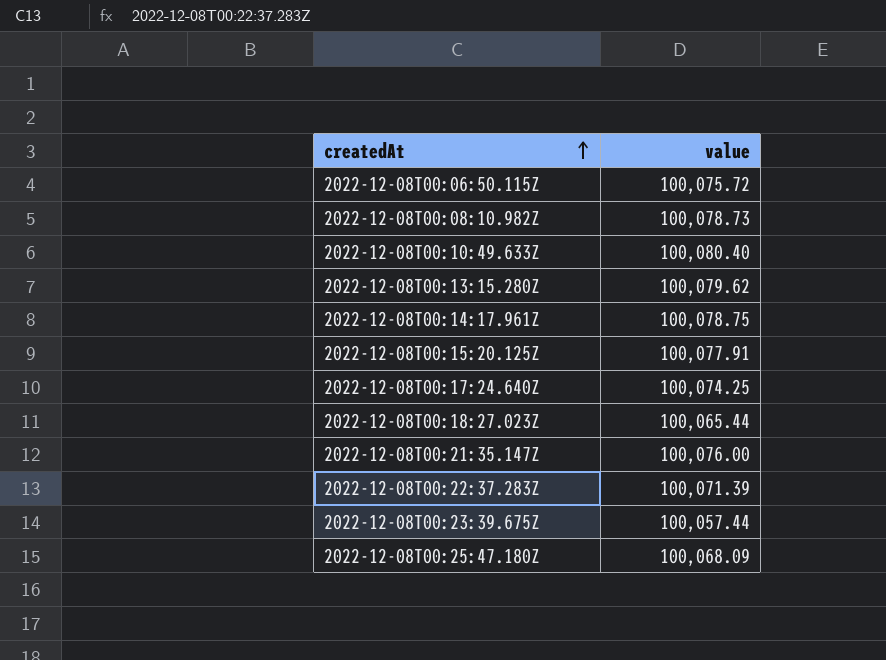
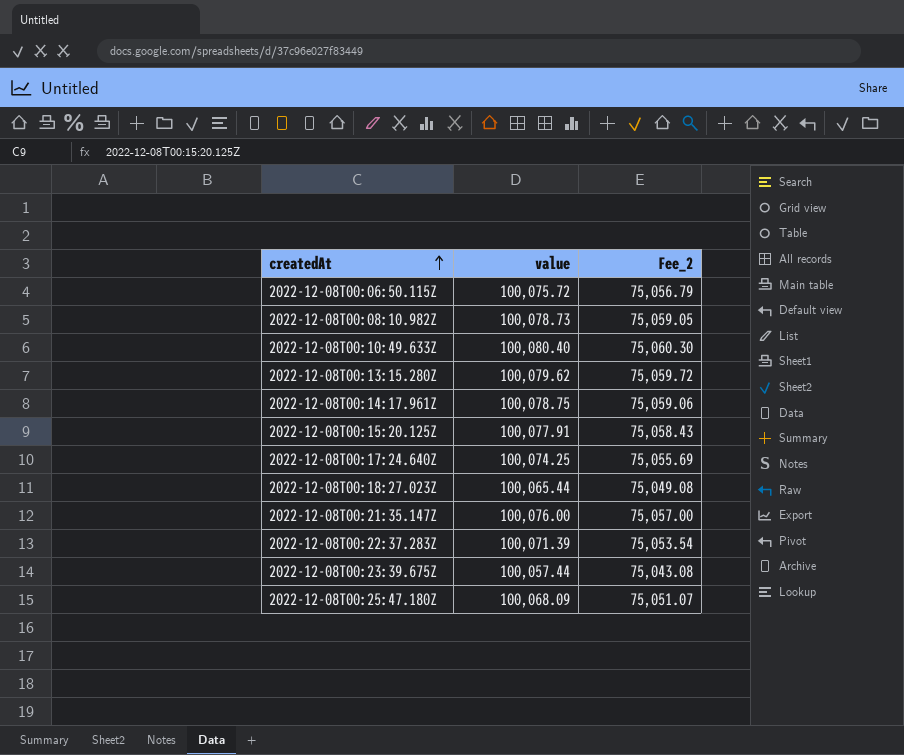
column Fee_2 | formula: none -> [value] * 0.75

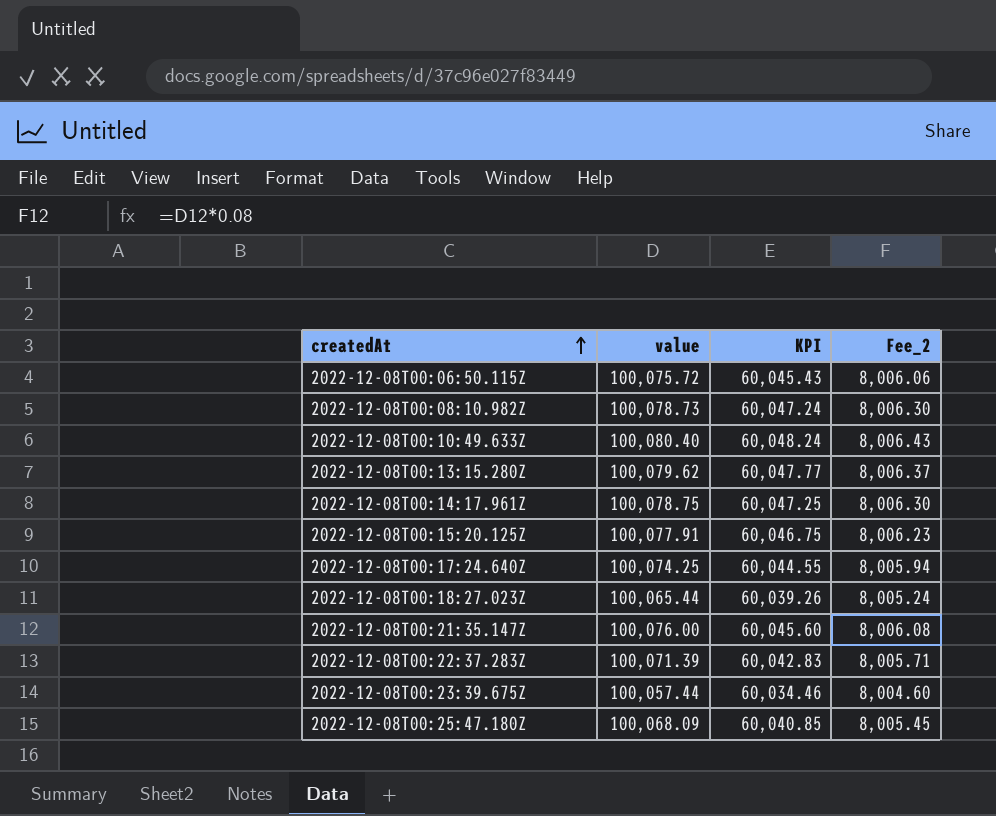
column KPI | formula: none -> [value] * 0.6
column Fee_2 | formula: [value] * 0.75 -> [value] * 0.08

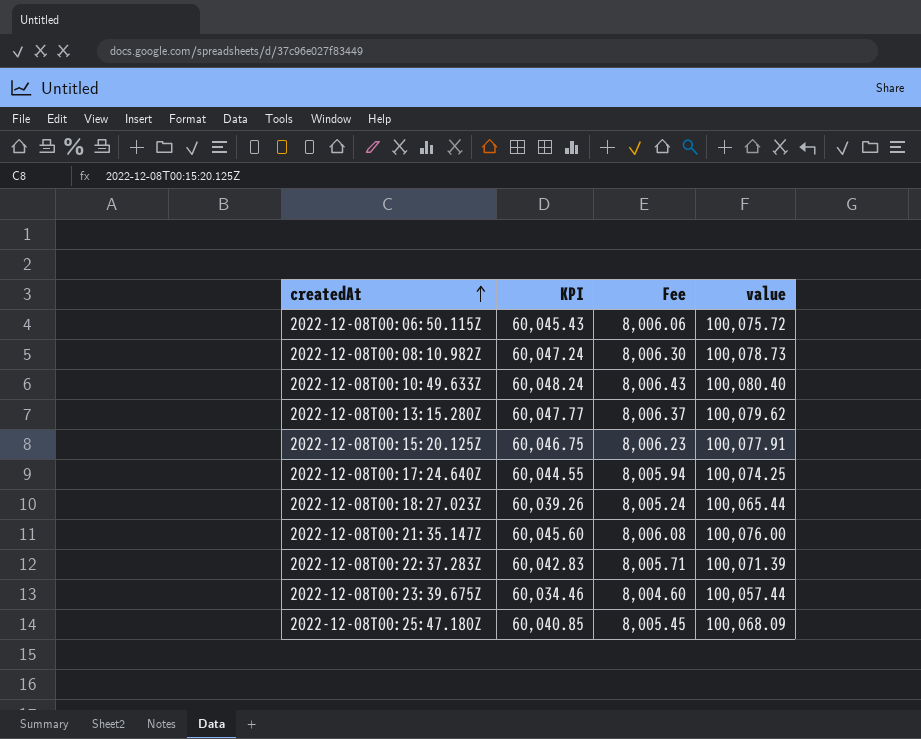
column name: Fee_2 -> Fee
column value | position: 2 -> 4
row 2022-12-08T00:14:17.961Z: 100,078.75 | 60,047.25 | 8,006.30 -> none

